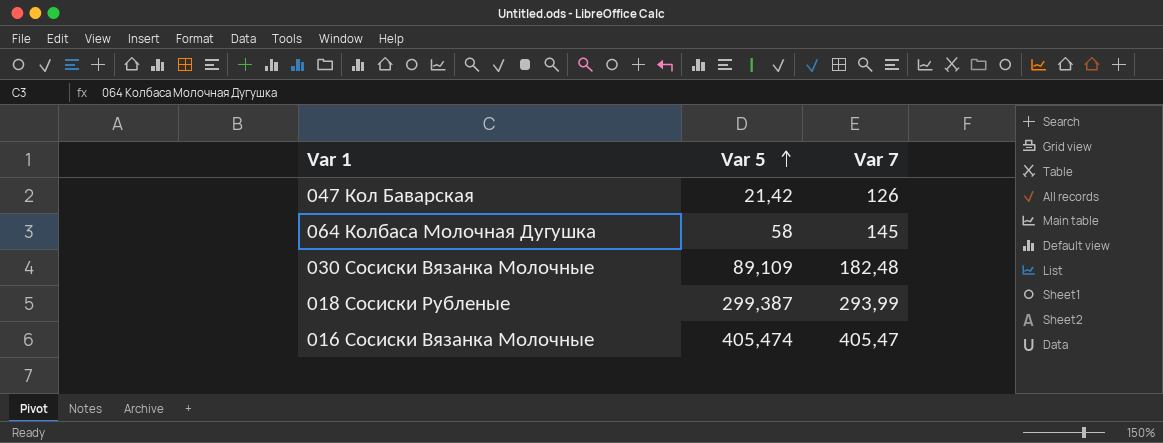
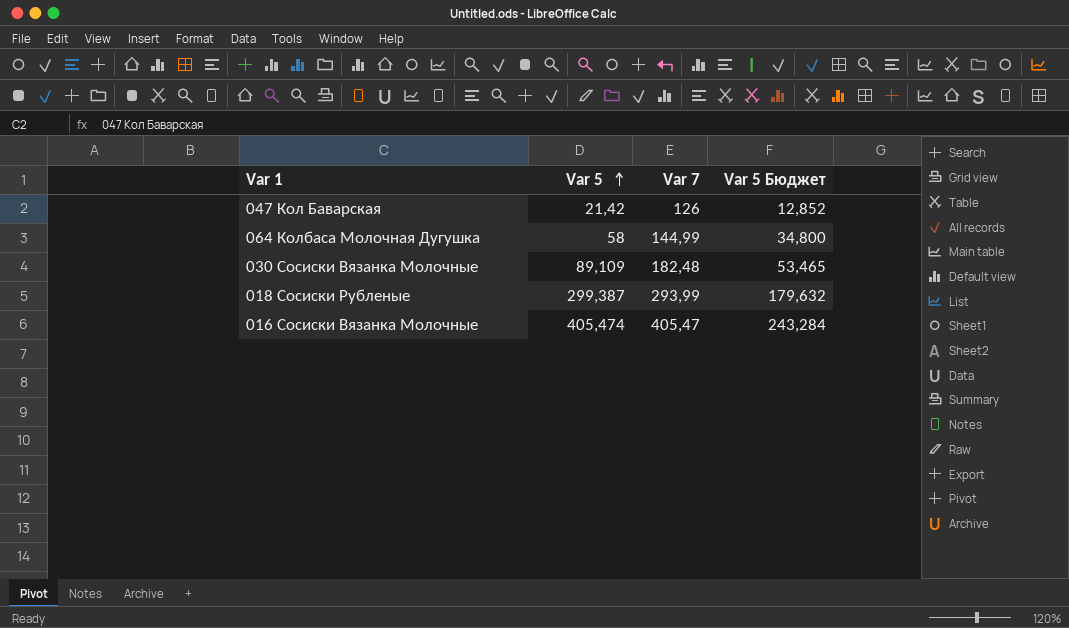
column Var 5 Бюджет | formula: none -> [Var 5] * 0,6
064 Колбаса Молочная Дугушка | Var 7: 145 -> 144,99

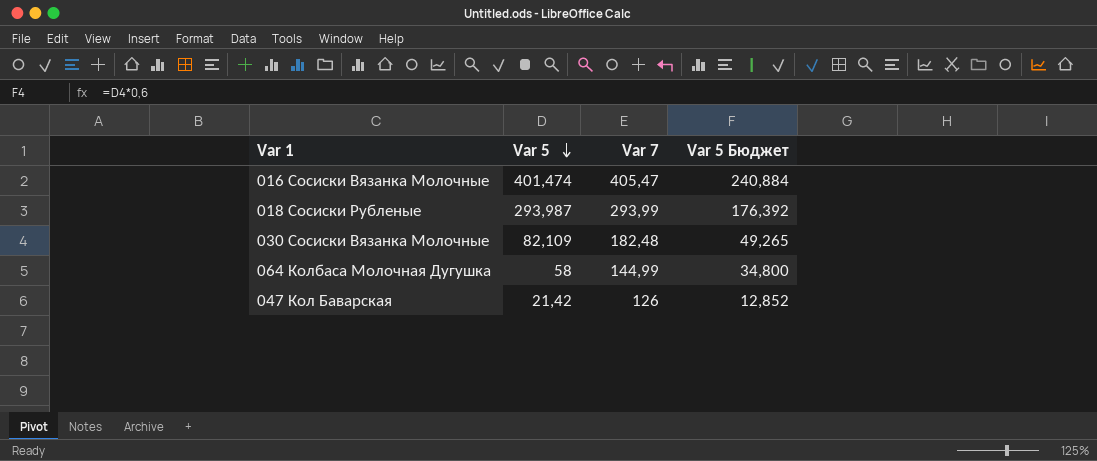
row order: Var 5 ascending -> Var 5 descending
016 Сосиски Вязанка Молочные | Var 5: 405,474 -> 401,474
016 Сосиски Вязанка Молочные | Var 5 Бюджет: 243,284 -> 240,884
018 Сосиски Рубленые | Var 5: 299,387 -> 293,987
018 Сосиски Рубленые | Var 5 Бюджет: 179,632 -> 176,392
030 Сосиски Вязанка Молочные | Var 5: 89,109 -> 82,109
030 Сосиски Вязанка Молочные | Var 5 Бюджет: 53,465 -> 49,265

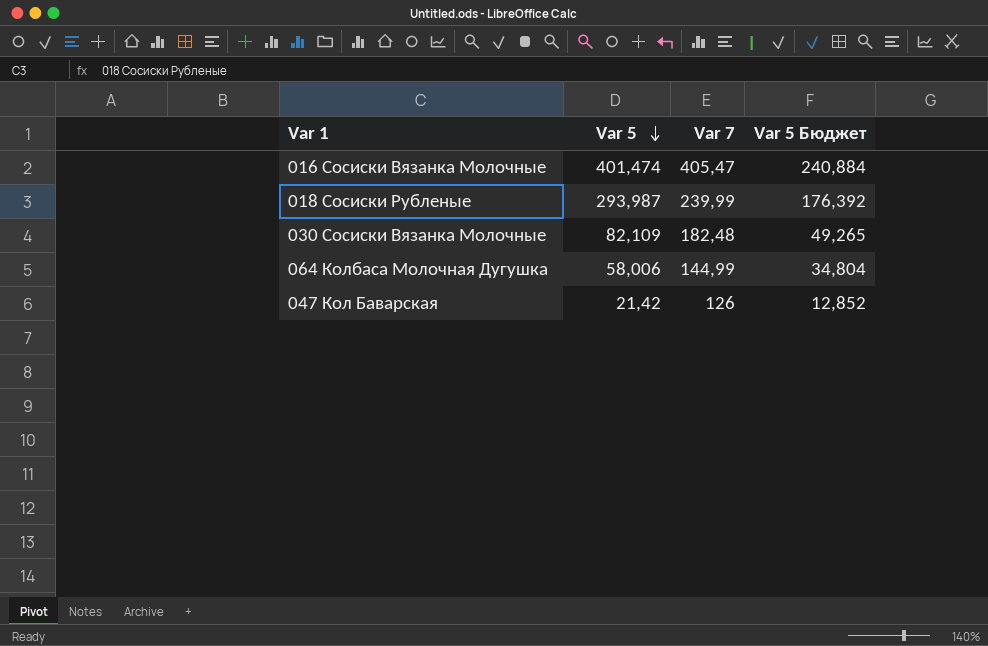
018 Сосиски Рубленые | Var 7: 293,99 -> 239,99
064 Колбаса Молочная Дугушка | Var 5: 58 -> 58,006
064 Колбаса Молочная Дугушка | Var 5 Бюджет: 34,800 -> 34,804

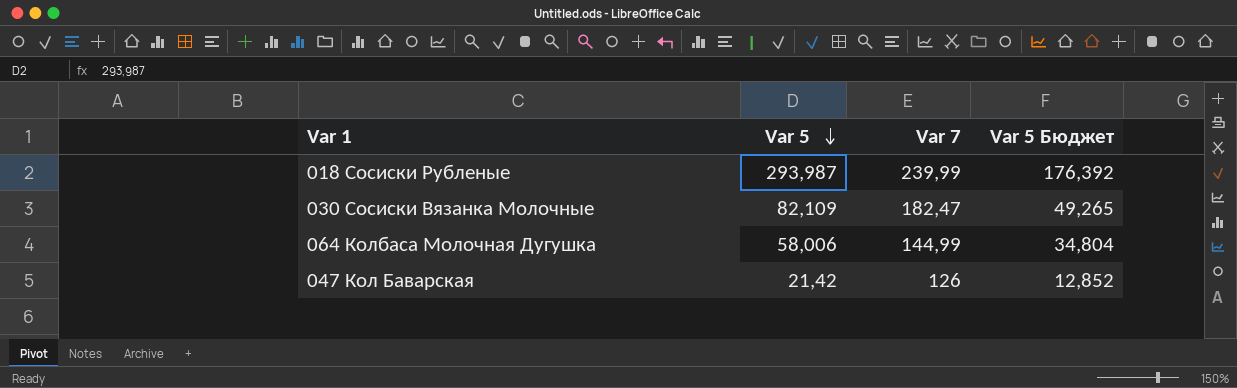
row 016 Сосиски Вязанка Молочные: 401,474 | 405,47 | 240,884 -> none
030 Сосиски Вязанка Молочные | Var 7: 182,48 -> 182,47

